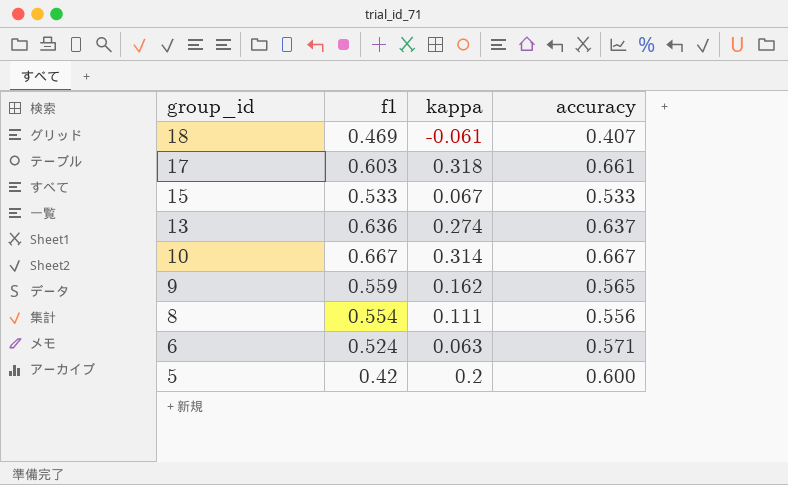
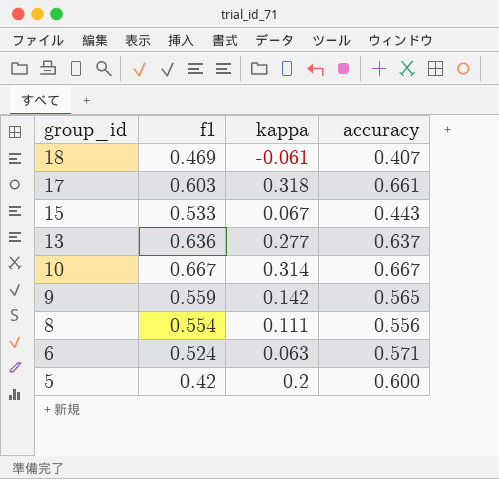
15 | accuracy: 0.533 -> 0.443
13 | kappa: 0.274 -> 0.277
9 | kappa: 0.162 -> 0.142

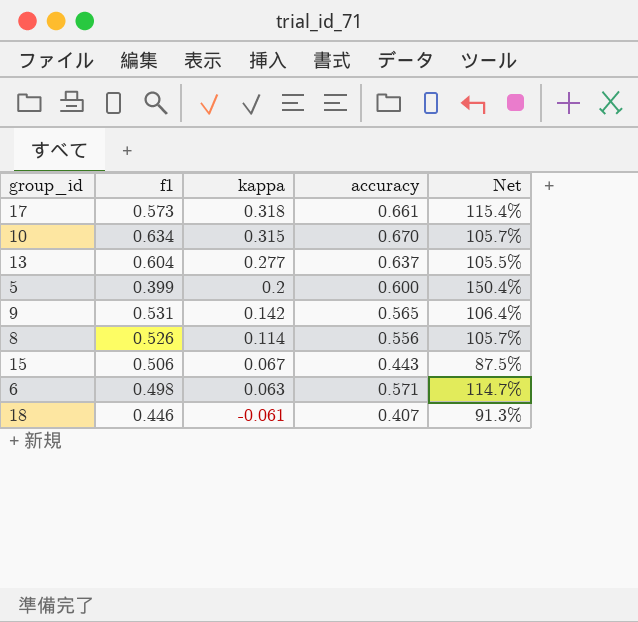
row order: group_id descending -> kappa descending
column Net | formula: none -> [accuracy] / [f1]
17 | f1: 0.603 -> 0.573
10 | f1: 0.667 -> 0.634
10 | kappa: 0.314 -> 0.315
10 | accuracy: 0.667 -> 0.670
13 | f1: 0.636 -> 0.604
5 | f1: 0.42 -> 0.399
9 | f1: 0.559 -> 0.531
8 | f1: 0.554 -> 0.526
8 | kappa: 0.111 -> 0.114
15 | f1: 0.533 -> 0.506
6 | f1: 0.524 -> 0.498
18 | f1: 0.469 -> 0.446

